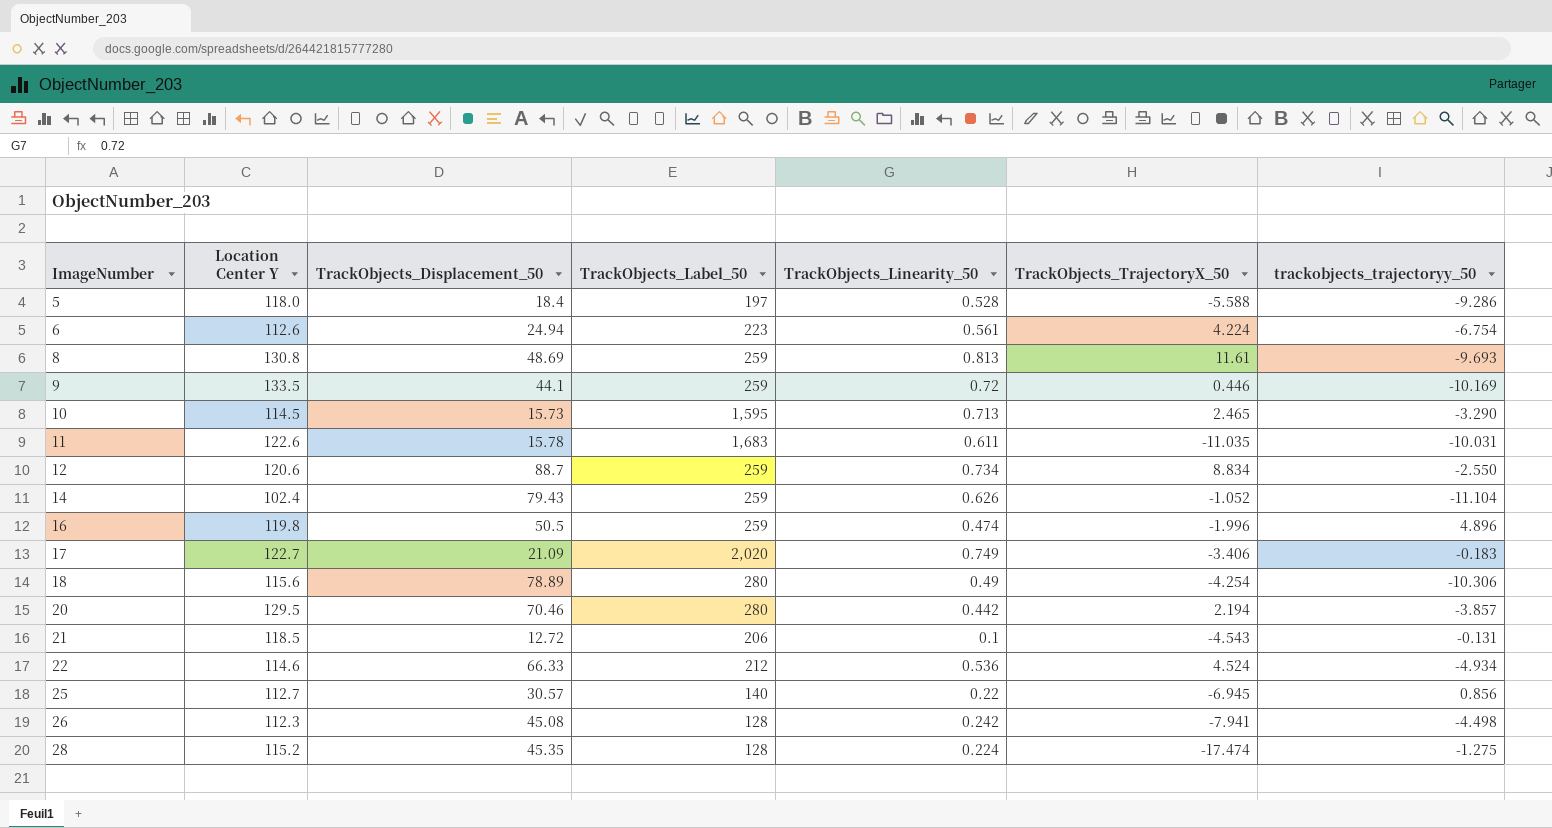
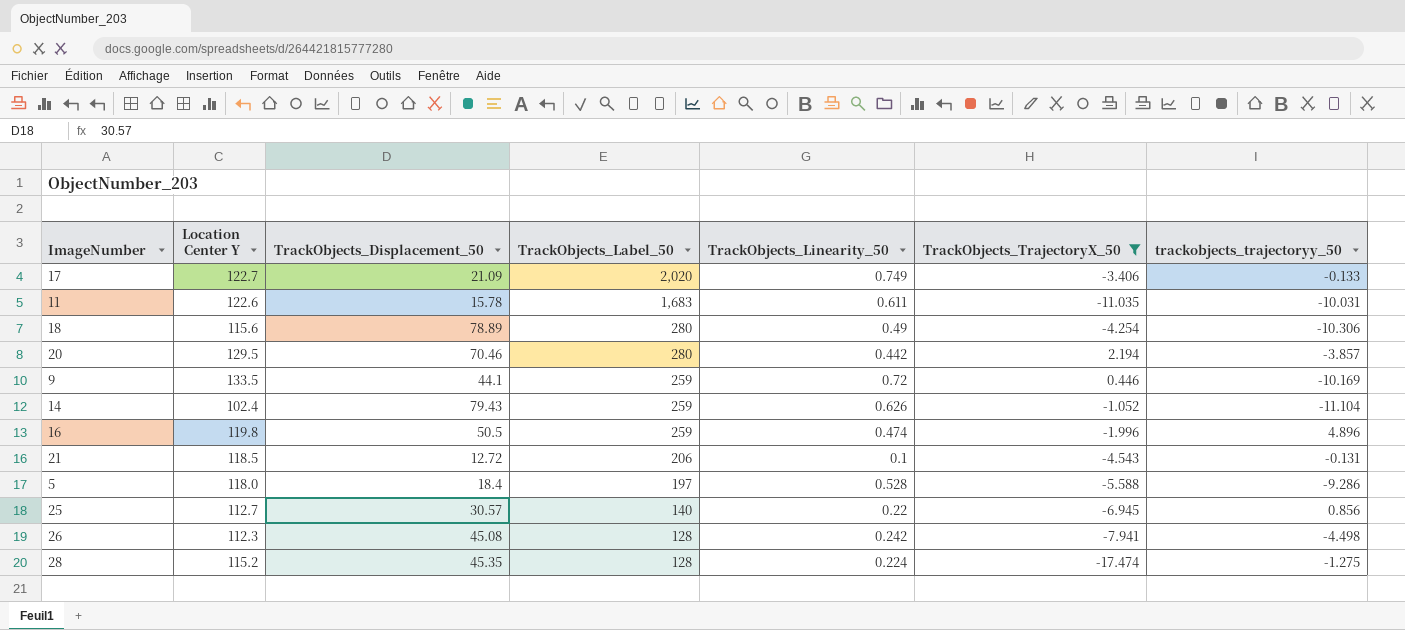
filter: none -> TrackObjects_TrajectoryX_50 <= 2.194
row order: ImageNumber ascending -> TrackObjects_Label_50 descending
17 | trackobjects_trajectoryy_50: -0.183 -> -0.133

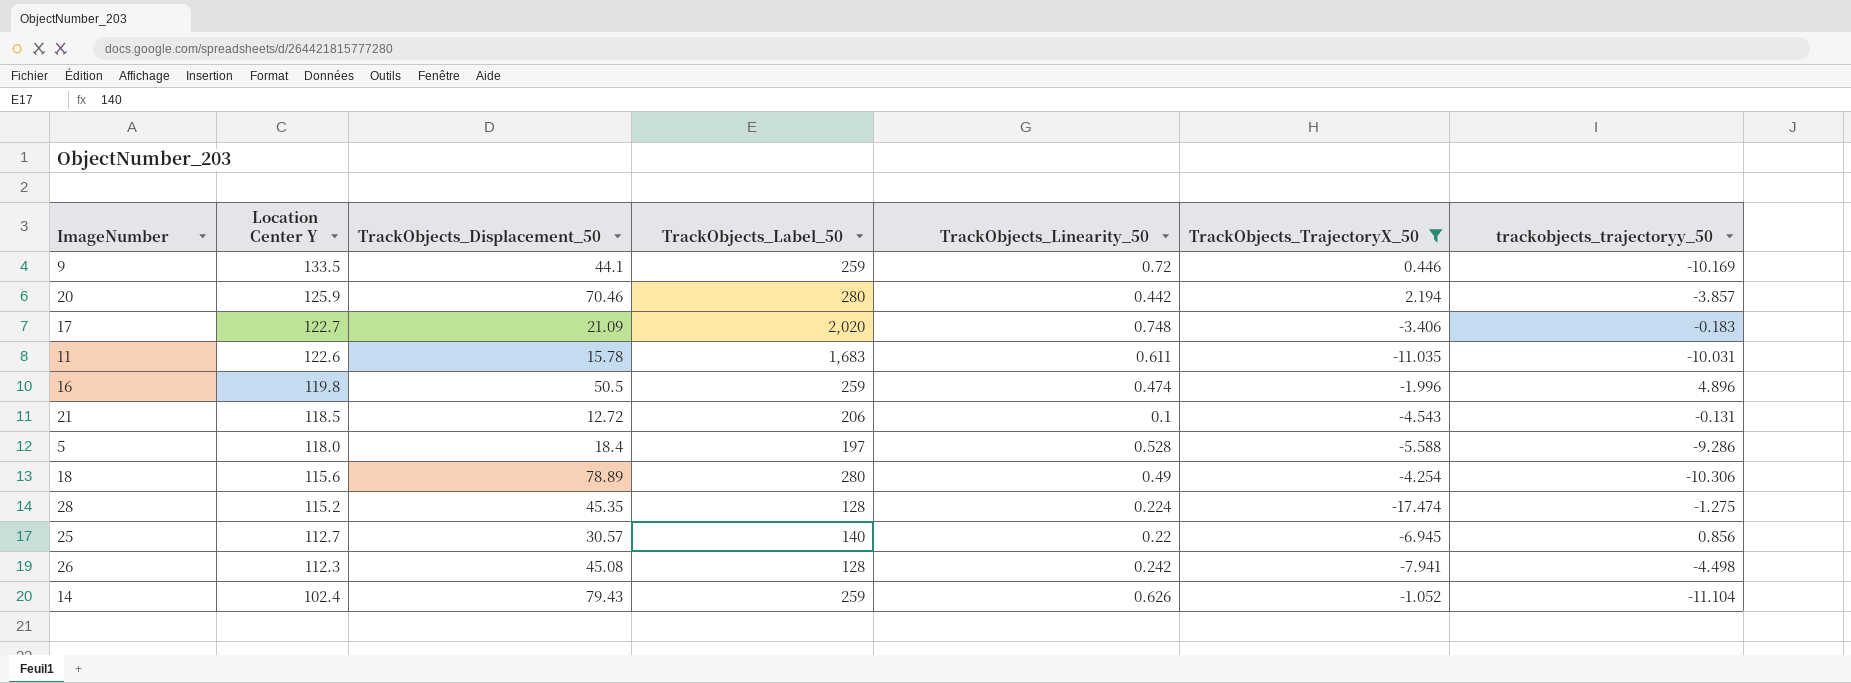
row order: TrackObjects_Label_50 descending -> Location Center Y descending
20 | Location Center Y: 129.5 -> 125.9
17 | TrackObjects_Linearity_50: 0.749 -> 0.748
17 | trackobjects_trajectoryy_50: -0.133 -> -0.183

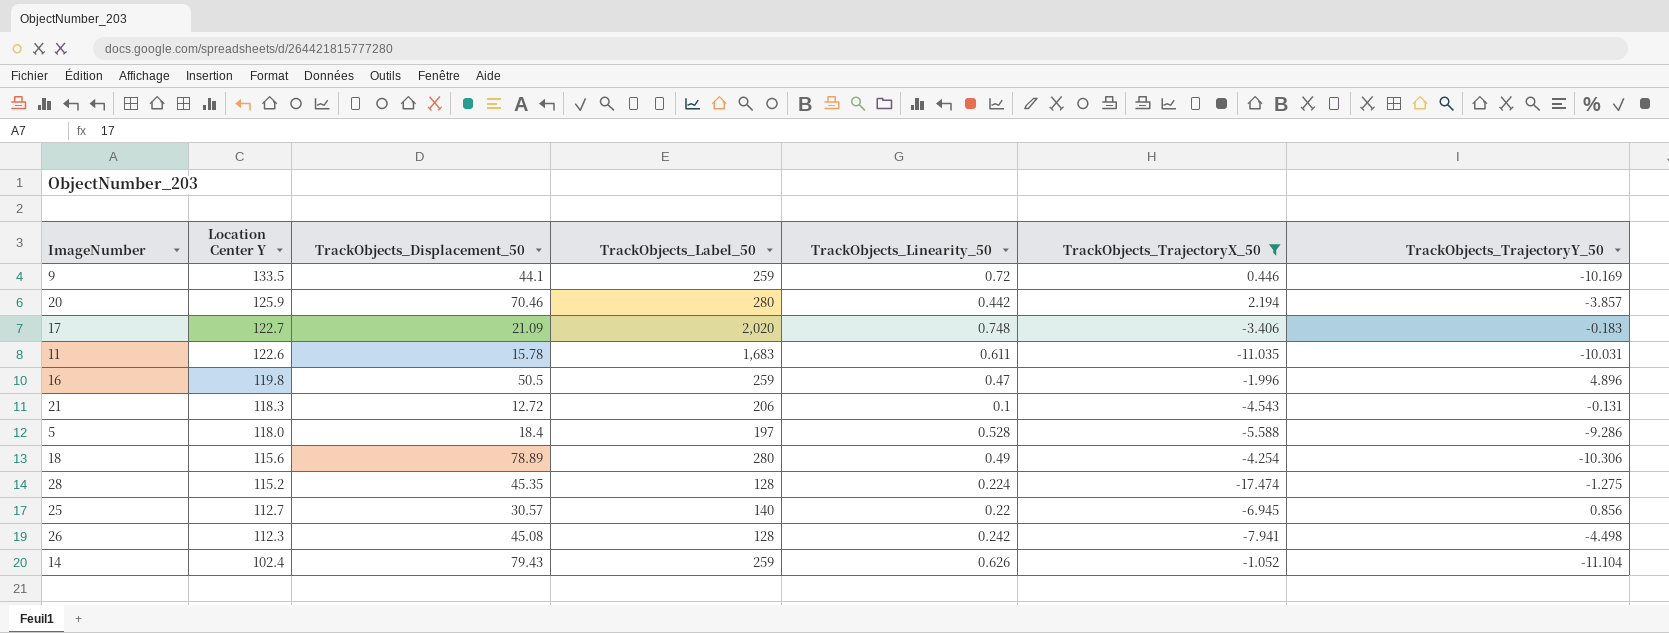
column name: trackobjects_trajectoryy_50 -> TrackObjects_TrajectoryY_50
16 | TrackObjects_Linearity_50: 0.474 -> 0.47
21 | Location Center Y: 118.5 -> 118.3

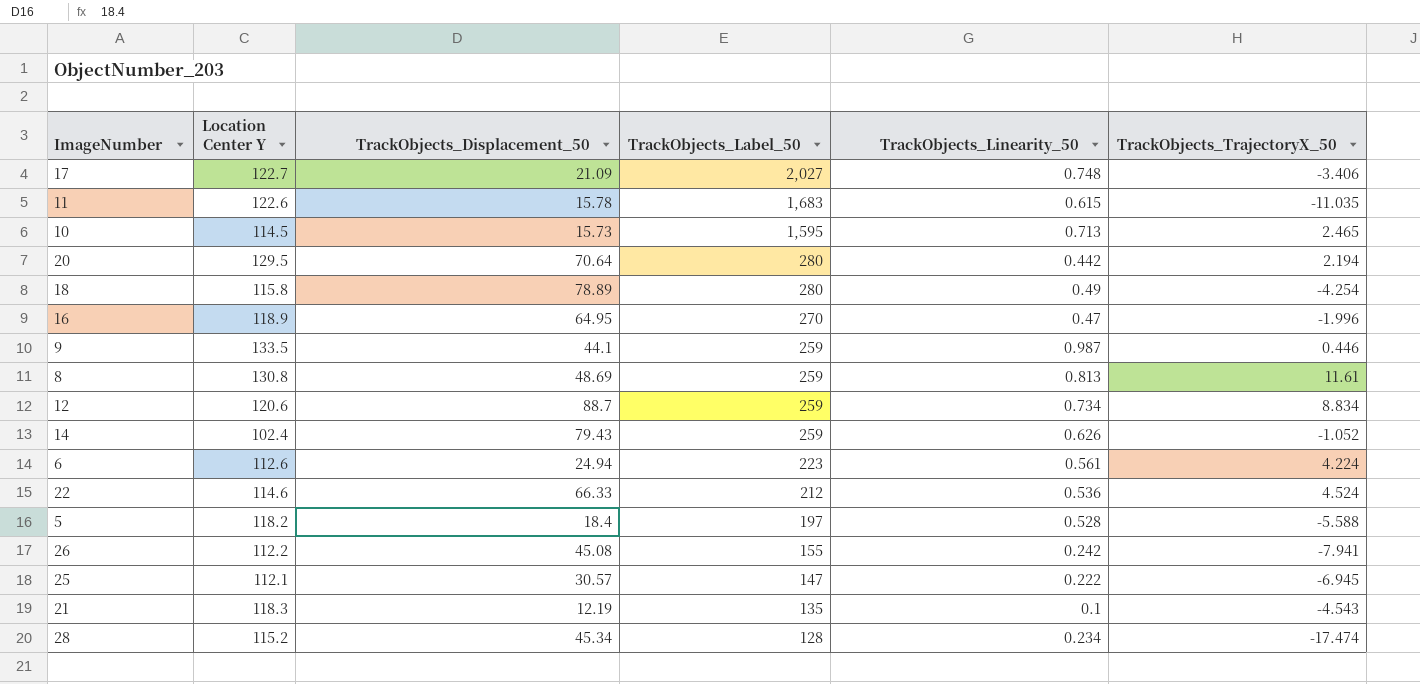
filter: TrackObjects_TrajectoryX_50 <= 2.194 -> none
row order: Location Center Y descending -> TrackObjects_Label_50 descending
column TrackObjects_TrajectoryY_50 | position: 7 -> none
17 | TrackObjects_Label_50: 2,020 -> 2,027
11 | TrackObjects_Linearity_50: 0.611 -> 0.615
20 | Location Center Y: 125.9 -> 129.5
20 | TrackObjects_Displacement_50: 70.46 -> 70.64
18 | Location Center Y: 115.6 -> 115.8
16 | Location Center Y: 119.8 -> 118.9
16 | TrackObjects_Displacement_50: 50.5 -> 64.95
16 | TrackObjects_Label_50: 259 -> 270
9 | TrackObjects_Linearity_50: 0.72 -> 0.987
5 | Location Center Y: 118.0 -> 118.2
26 | Location Center Y: 112.3 -> 112.2
26 | TrackObjects_Label_50: 128 -> 155
25 | Location Center Y: 112.7 -> 112.1
25 | TrackObjects_Label_50: 140 -> 147
25 | TrackObjects_Linearity_50: 0.22 -> 0.222
21 | TrackObjects_Displacement_50: 12.72 -> 12.19
21 | TrackObjects_Label_50: 206 -> 135
28 | TrackObjects_Displacement_50: 45.35 -> 45.34
28 | TrackObjects_Linearity_50: 0.224 -> 0.234

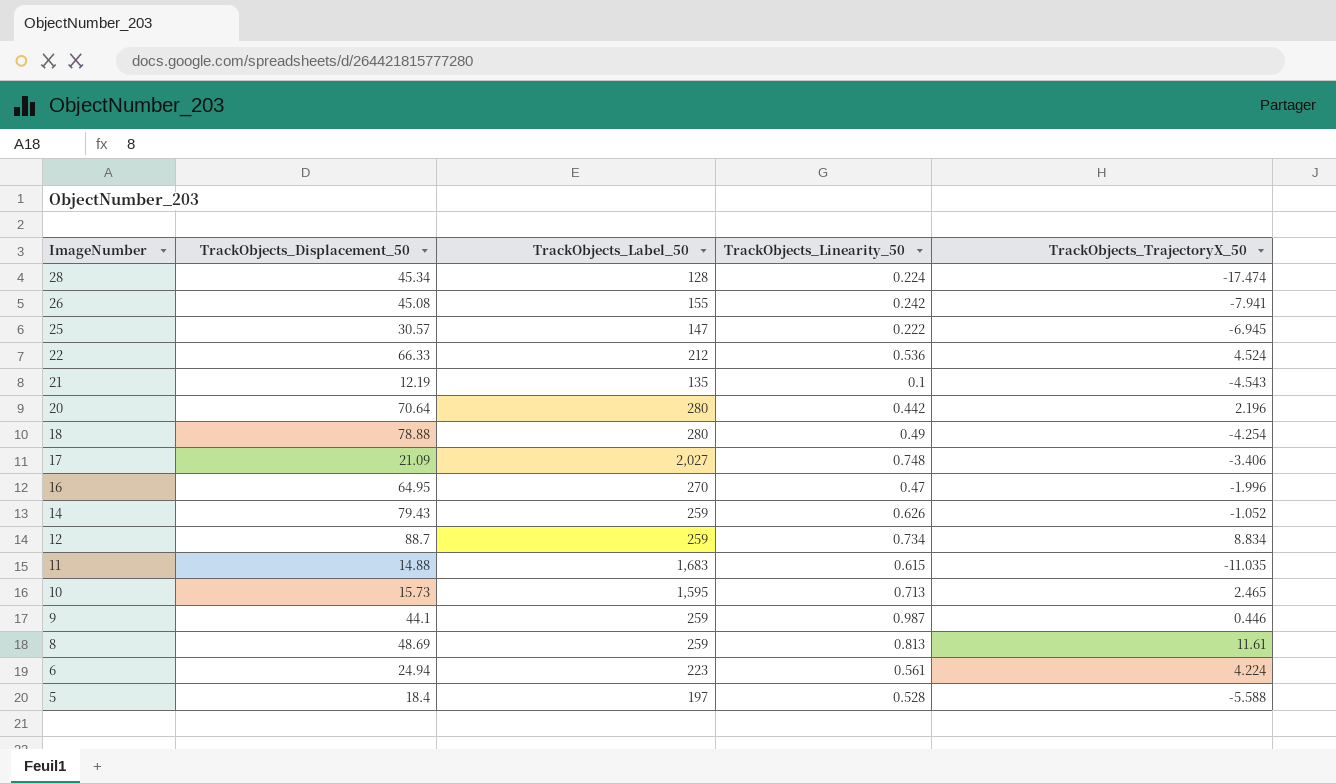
row order: TrackObjects_Label_50 descending -> ImageNumber descending
column Location Center Y | position: 2 -> none
28 | TrackObjects_Linearity_50: 0.234 -> 0.224
20 | TrackObjects_TrajectoryX_50: 2.194 -> 2.196
18 | TrackObjects_Displacement_50: 78.89 -> 78.88
11 | TrackObjects_Displacement_50: 15.78 -> 14.88

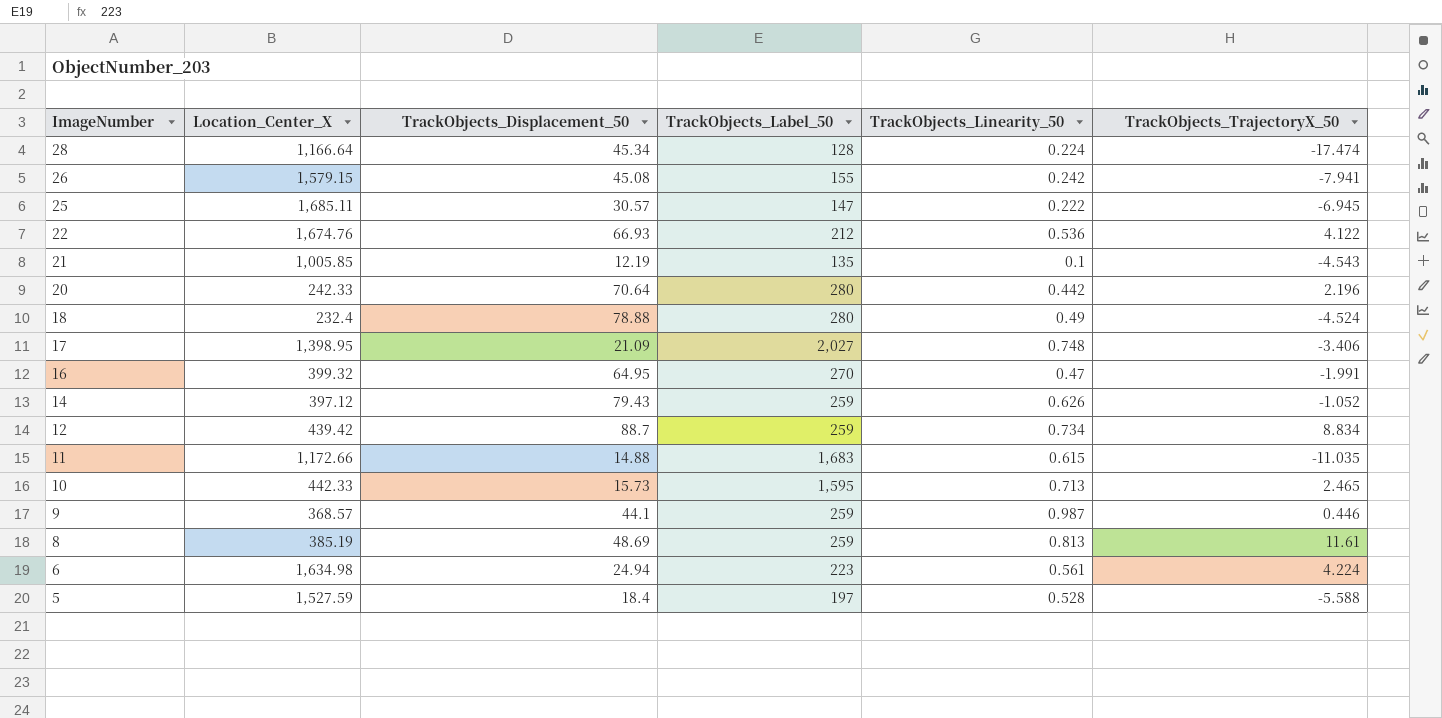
column Location_Center_X | position: none -> 2
22 | TrackObjects_Displacement_50: 66.33 -> 66.93
22 | TrackObjects_TrajectoryX_50: 4.524 -> 4.122
18 | TrackObjects_TrajectoryX_50: -4.254 -> -4.524
16 | TrackObjects_TrajectoryX_50: -1.996 -> -1.991

